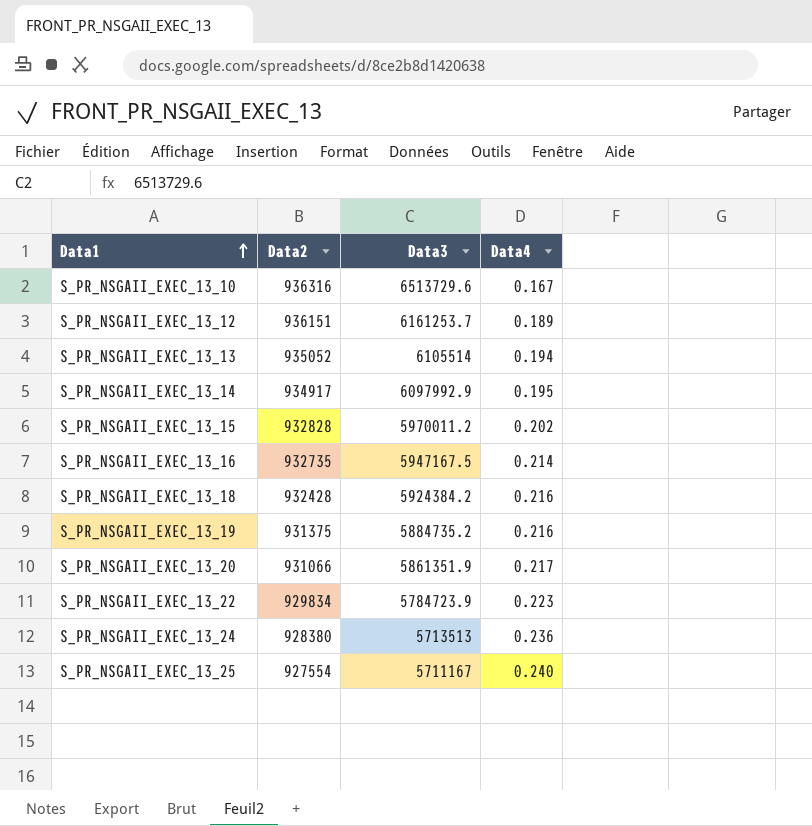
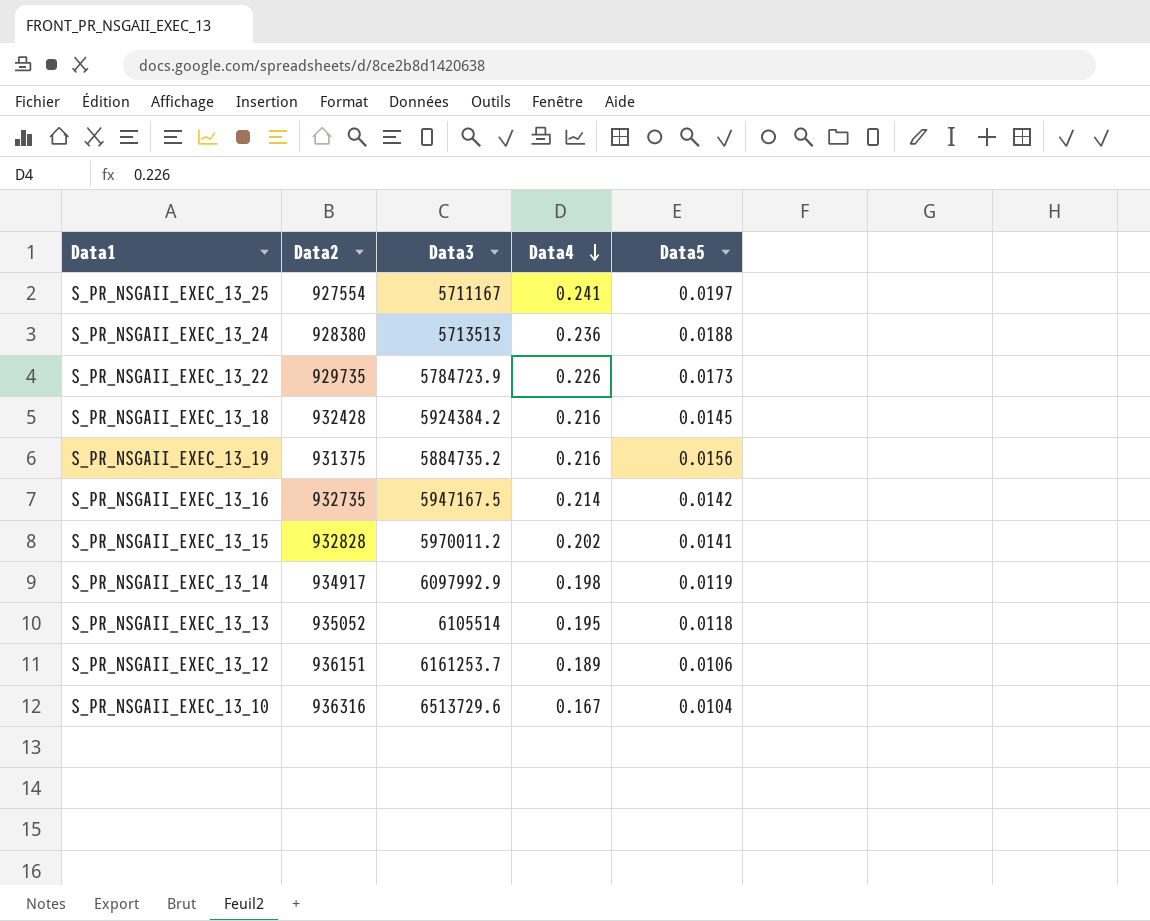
row order: Data1 ascending -> Data4 descending
column Data5 | position: none -> 5
row S_PR_NSGAII_EXEC_13_20: 931066 | 5861351.9 | 0.217 -> none
S_PR_NSGAII_EXEC_13_25 | Data4: 0.240 -> 0.241
S_PR_NSGAII_EXEC_13_22 | Data2: 929834 -> 929735
S_PR_NSGAII_EXEC_13_22 | Data4: 0.223 -> 0.226
S_PR_NSGAII_EXEC_13_14 | Data4: 0.195 -> 0.198
S_PR_NSGAII_EXEC_13_13 | Data4: 0.194 -> 0.195

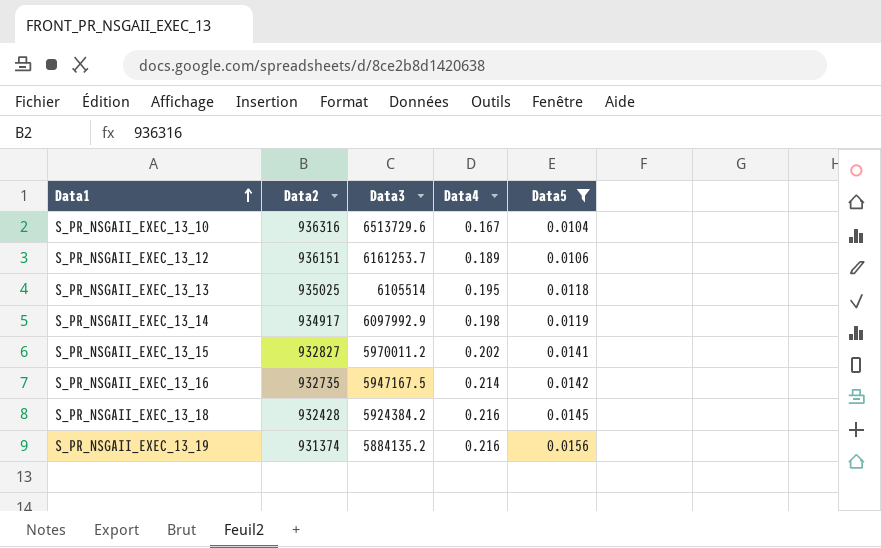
filter: none -> Data5 <= 0.0156
row order: Data4 descending -> Data1 ascending
S_PR_NSGAII_EXEC_13_13 | Data2: 935052 -> 935025
S_PR_NSGAII_EXEC_13_15 | Data2: 932828 -> 932827
S_PR_NSGAII_EXEC_13_19 | Data2: 931375 -> 931374
S_PR_NSGAII_EXEC_13_19 | Data3: 5884735.2 -> 5884135.2

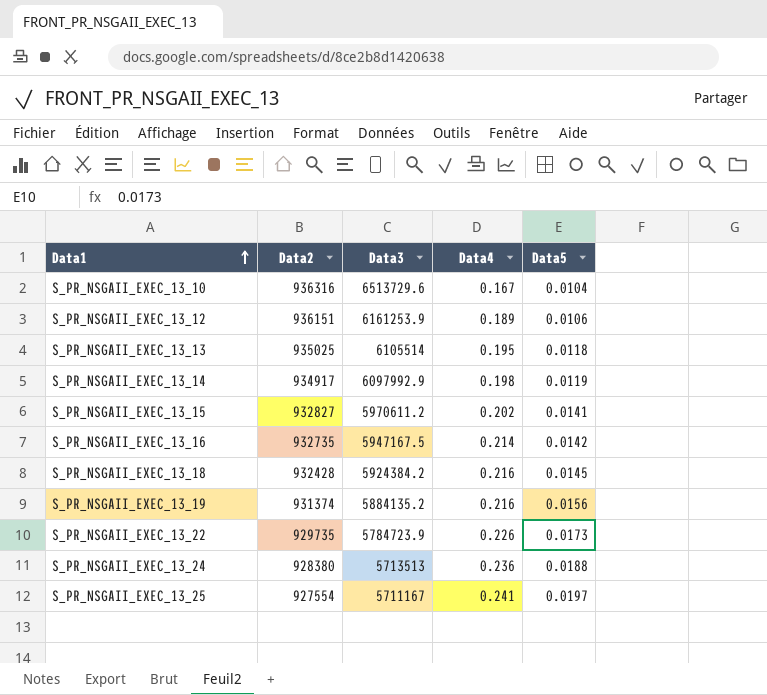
filter: Data5 <= 0.0156 -> none
S_PR_NSGAII_EXEC_13_12 | Data3: 6161253.7 -> 6161253.9
S_PR_NSGAII_EXEC_13_15 | Data3: 5970011.2 -> 5970611.2

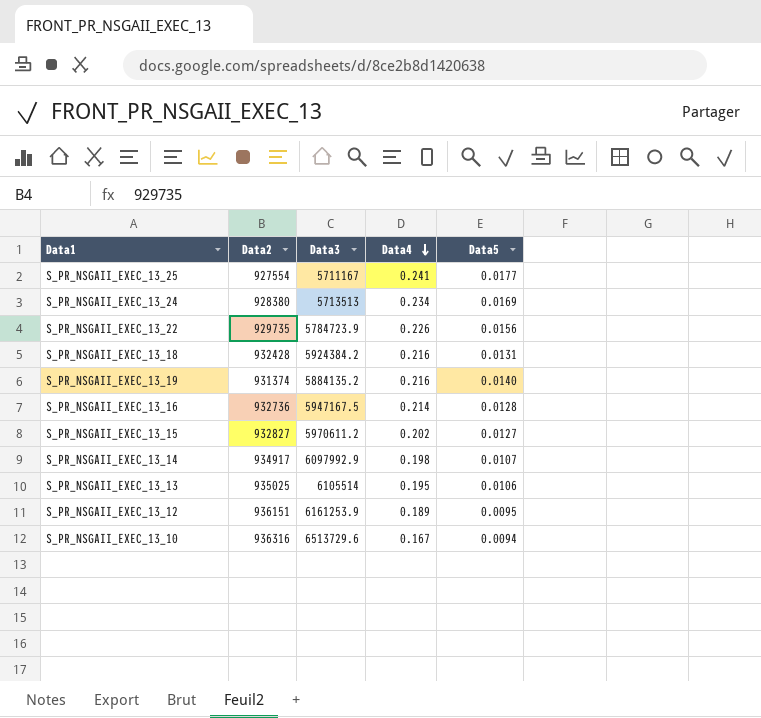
row order: Data1 ascending -> Data4 descending
S_PR_NSGAII_EXEC_13_25 | Data5: 0.0197 -> 0.0177
S_PR_NSGAII_EXEC_13_24 | Data4: 0.236 -> 0.234
S_PR_NSGAII_EXEC_13_24 | Data5: 0.0188 -> 0.0169
S_PR_NSGAII_EXEC_13_22 | Data5: 0.0173 -> 0.0156
S_PR_NSGAII_EXEC_13_18 | Data5: 0.0145 -> 0.0131
S_PR_NSGAII_EXEC_13_19 | Data5: 0.0156 -> 0.0140
S_PR_NSGAII_EXEC_13_16 | Data2: 932735 -> 932736
S_PR_NSGAII_EXEC_13_16 | Data5: 0.0142 -> 0.0128
S_PR_NSGAII_EXEC_13_15 | Data5: 0.0141 -> 0.0127
S_PR_NSGAII_EXEC_13_14 | Data5: 0.0119 -> 0.0107
S_PR_NSGAII_EXEC_13_13 | Data5: 0.0118 -> 0.0106
S_PR_NSGAII_EXEC_13_12 | Data5: 0.0106 -> 0.0095
S_PR_NSGAII_EXEC_13_10 | Data5: 0.0104 -> 0.0094

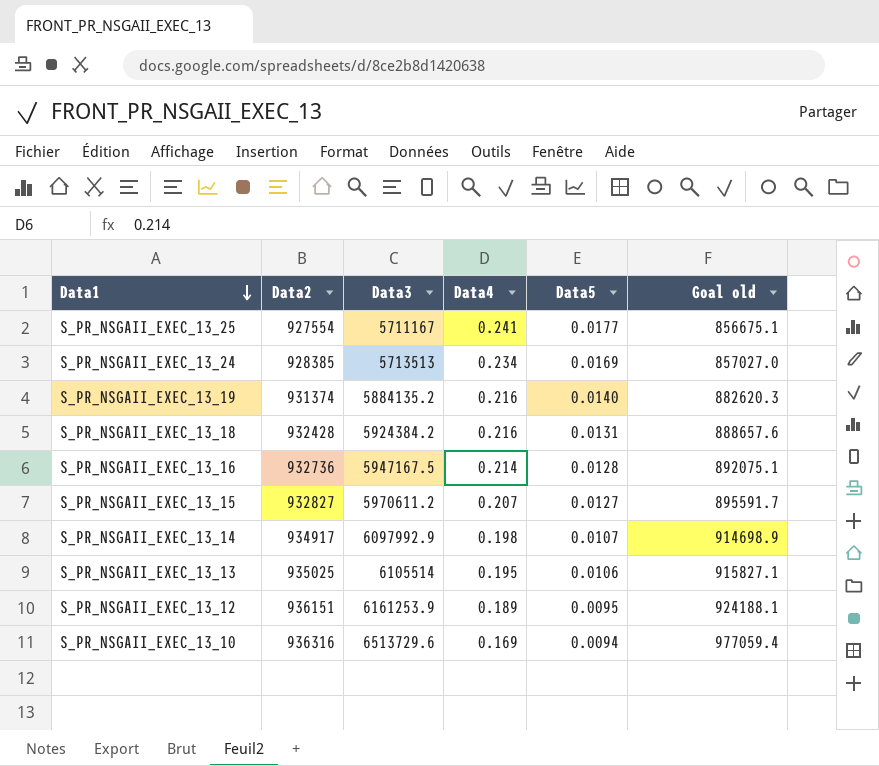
row order: Data4 descending -> Data1 descending
column Goal old | formula: none -> [Data3] * 0.15
row S_PR_NSGAII_EXEC_13_22: 929735 | 5784723.9 | 0.226 | 0.0156 -> none
S_PR_NSGAII_EXEC_13_24 | Data2: 928380 -> 928385
S_PR_NSGAII_EXEC_13_15 | Data4: 0.202 -> 0.207
S_PR_NSGAII_EXEC_13_10 | Data4: 0.167 -> 0.169

